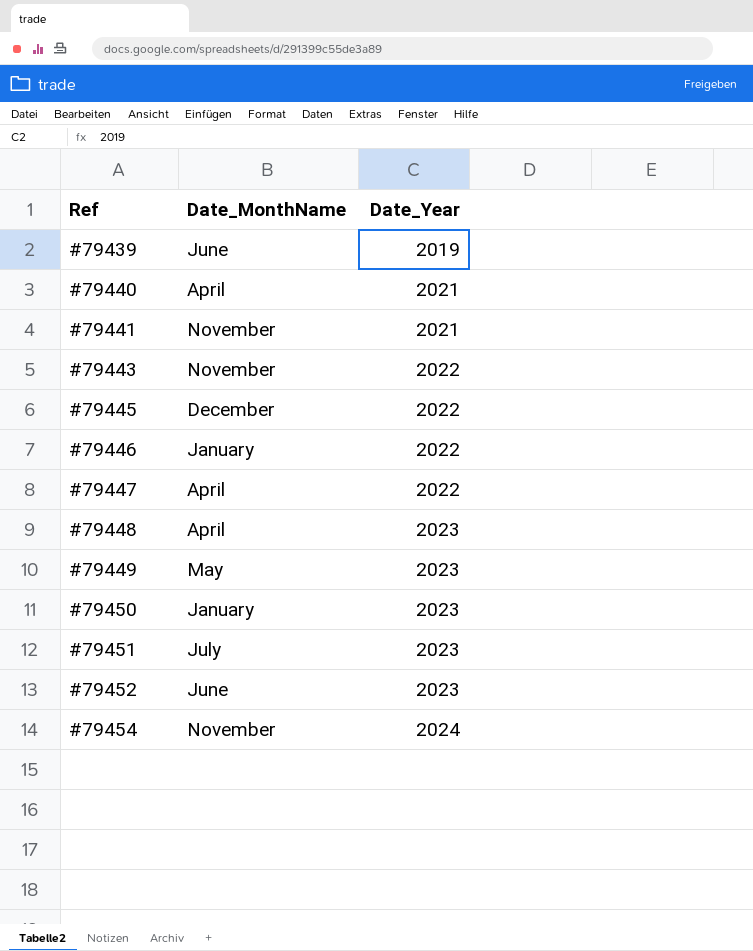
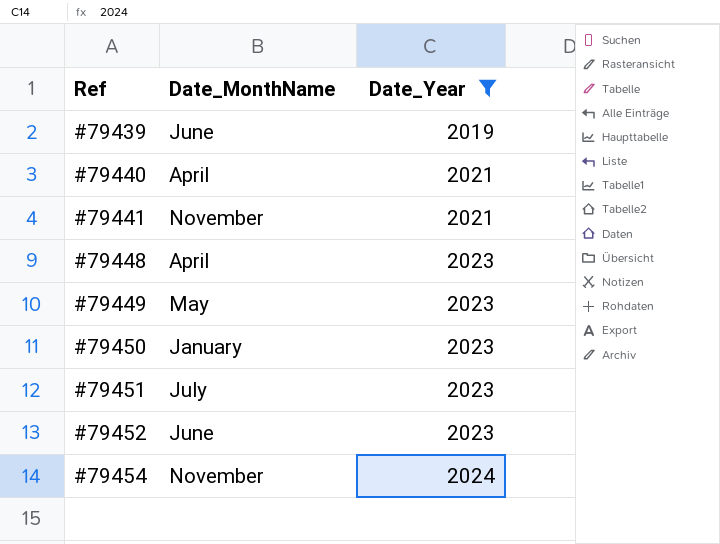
filter: none -> Date_Year != 2022

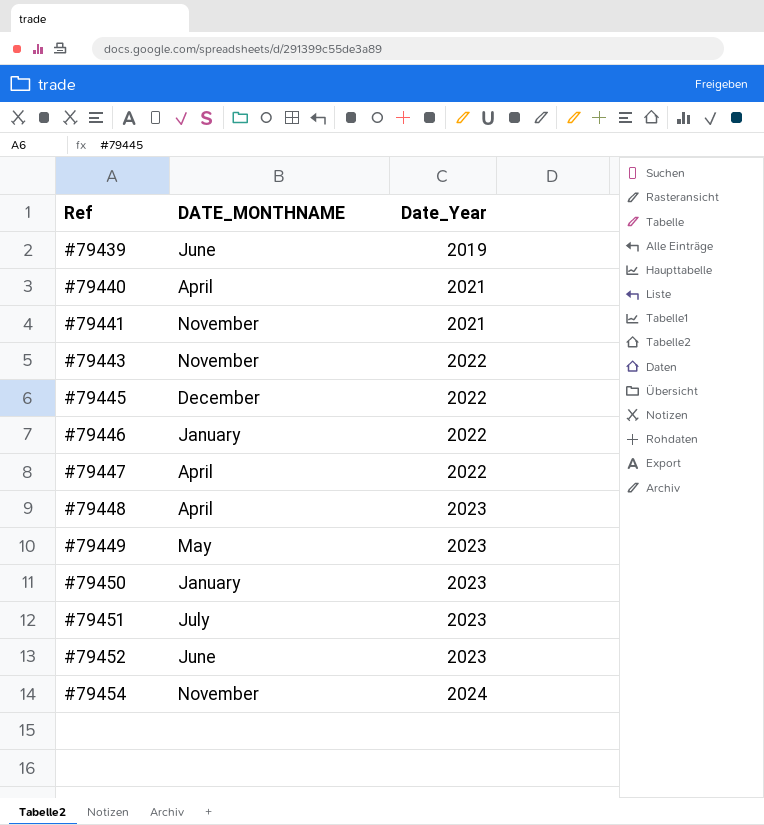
filter: Date_Year != 2022 -> none
column name: Date_MonthName -> DATE_MONTHNAME

